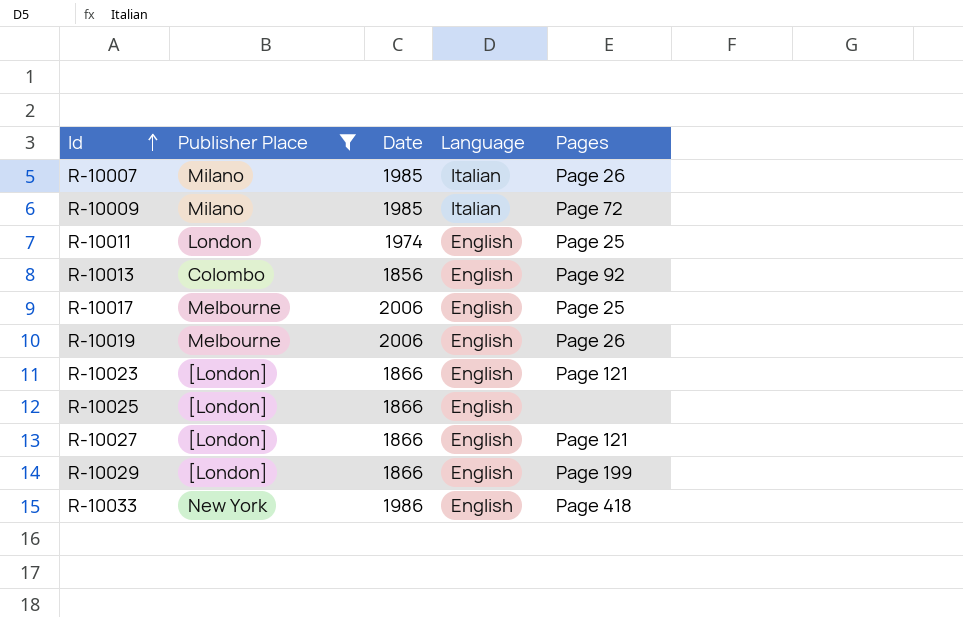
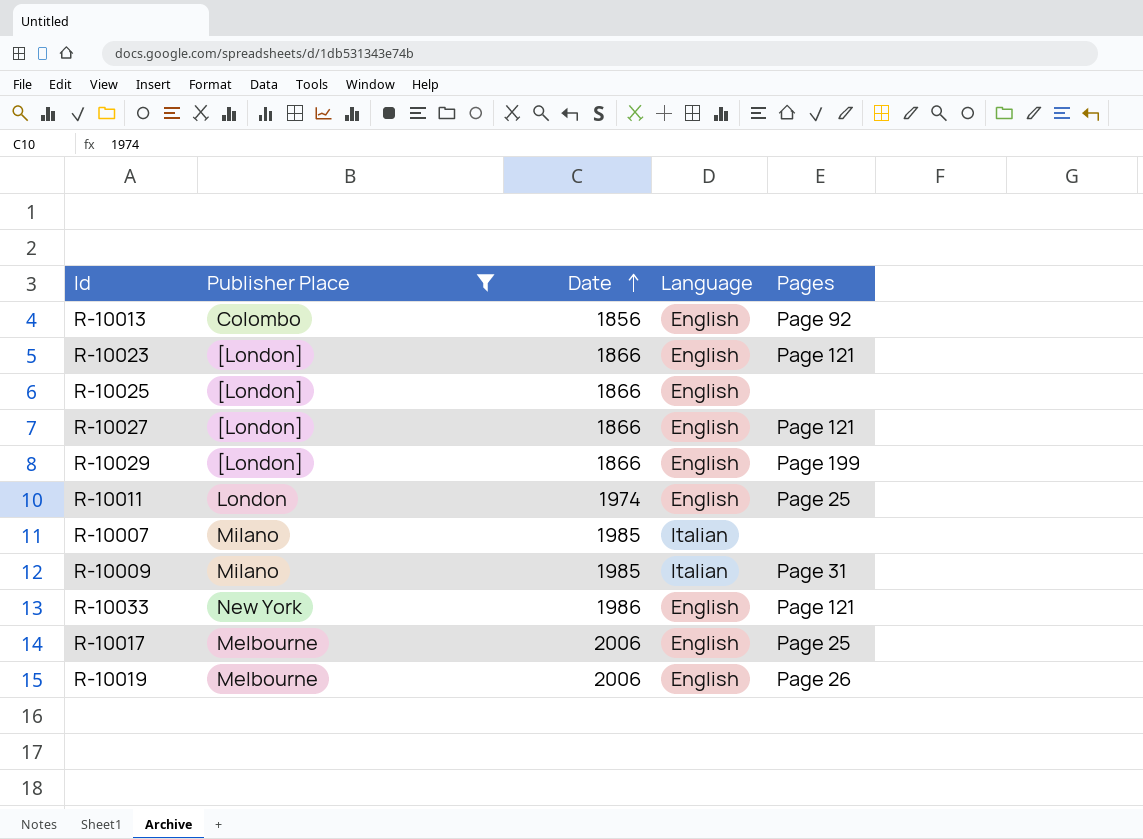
row order: Id ascending -> Date ascending
R-10007 | Pages: Page 26 -> none
R-10009 | Pages: Page 72 -> Page 31
R-10033 | Pages: Page 418 -> Page 121

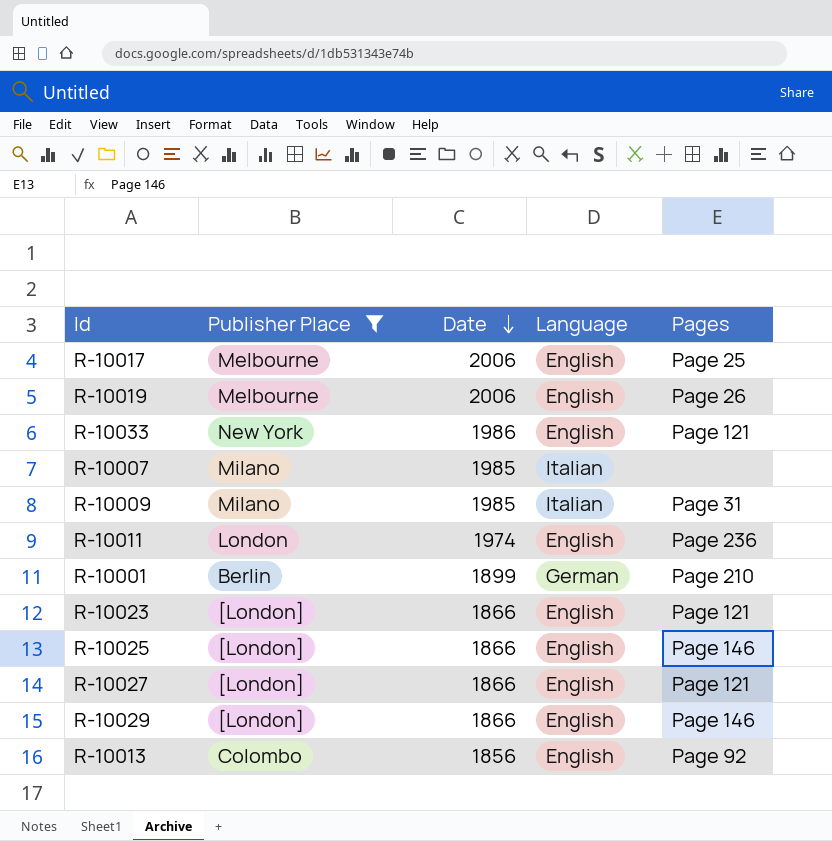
row order: Date ascending -> Date descending
R-10011 | Pages: Page 25 -> Page 236
row R-10001: none -> Berlin | 1899 | German | Page 210
R-10025 | Pages: none -> Page 146
R-10029 | Pages: Page 199 -> Page 146

